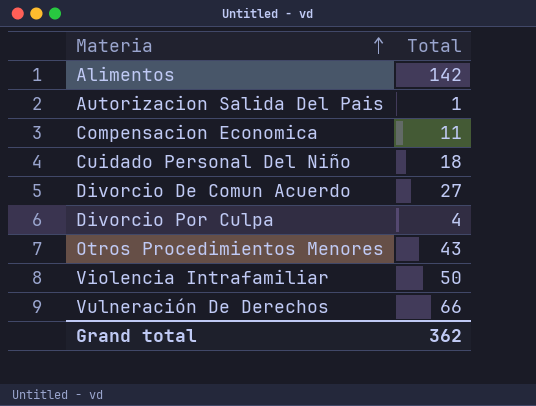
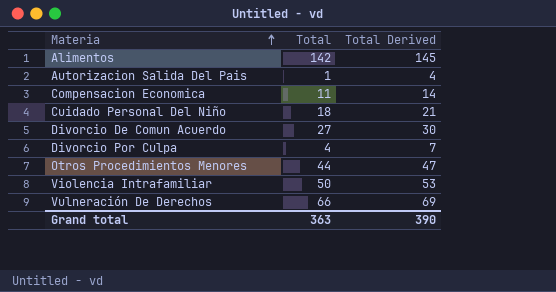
column Total Derived | formula: none -> [Total] + 3
Otros Procedimientos Menores | Total: 43 -> 44
Grand total | Total: 362 -> 363

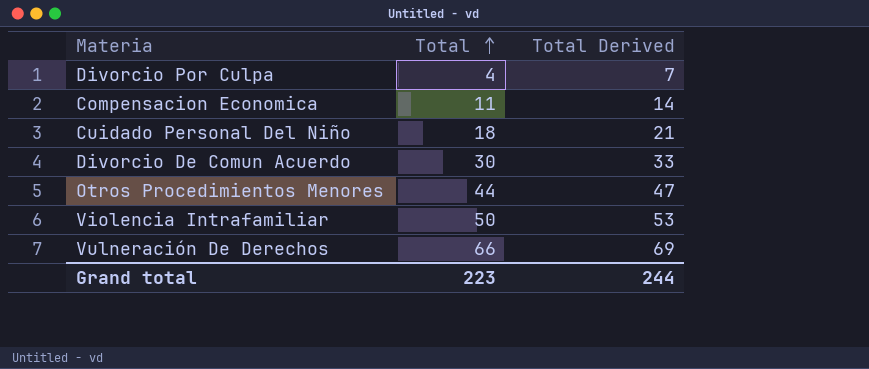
row order: Materia ascending -> Total ascending
row Alimentos: 142 | 145 -> none
row Autorizacion Salida Del Pais: 1 | 4 -> none
Divorcio De Comun Acuerdo | Total: 27 -> 30
Divorcio De Comun Acuerdo | Total Derived: 30 -> 33
Grand total | Total: 363 -> 223
Grand total | Total Derived: 390 -> 244

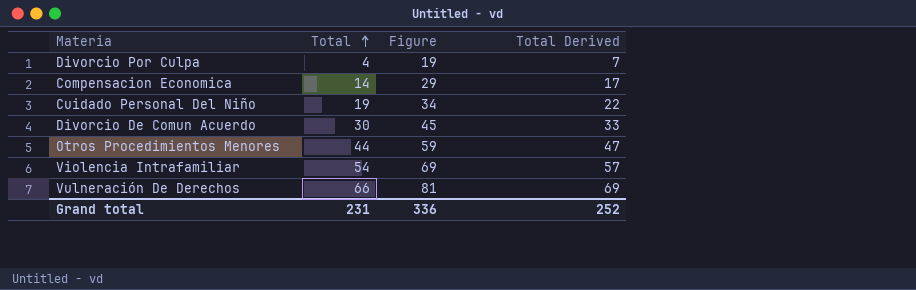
column Figure | formula: none -> [Total] + 15
Compensacion Economica | Total: 11 -> 14
Compensacion Economica | Total Derived: 14 -> 17
Cuidado Personal Del Niño | Total: 18 -> 19
Cuidado Personal Del Niño | Total Derived: 21 -> 22
Violencia Intrafamiliar | Total: 50 -> 54
Violencia Intrafamiliar | Total Derived: 53 -> 57
Grand total | Total: 223 -> 231
Grand total | Total Derived: 244 -> 252

